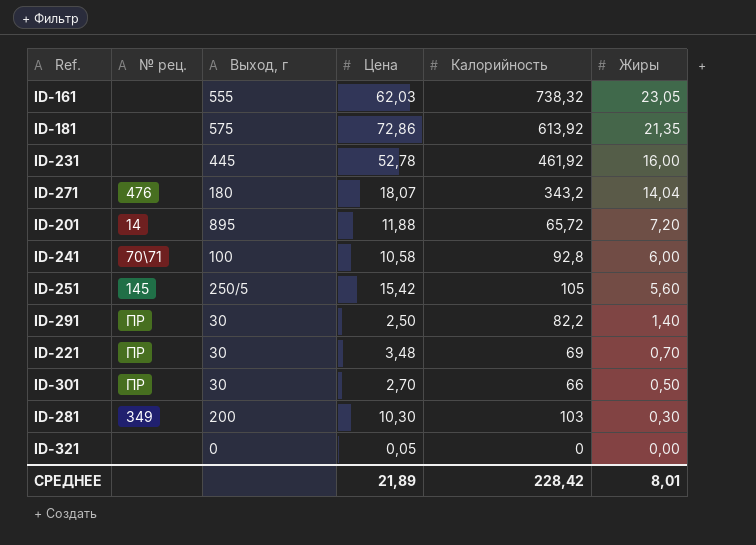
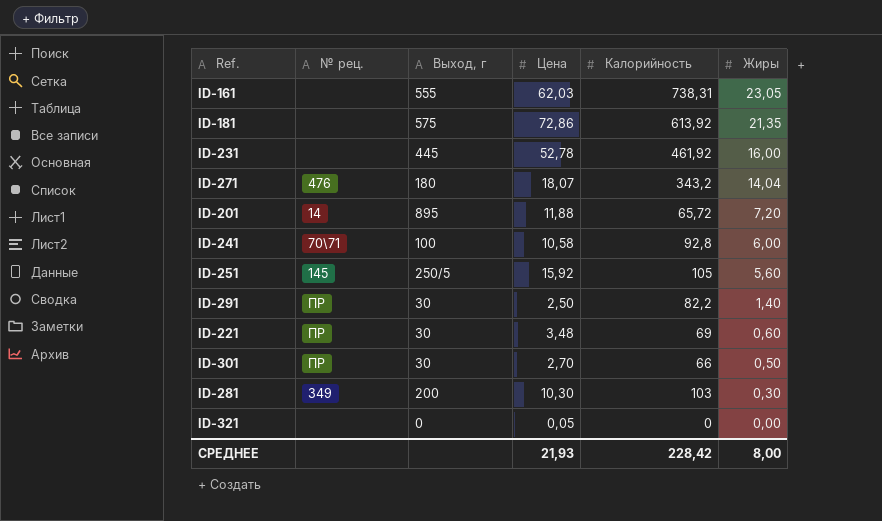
ID-161 | Калорийность: 738,32 -> 738,31
ID-251 | Цена: 15,42 -> 15,92
ID-221 | Жиры: 0,70 -> 0,60
СРЕДНЕЕ | Цена: 21,89 -> 21,93
СРЕДНЕЕ | Жиры: 8,01 -> 8,00

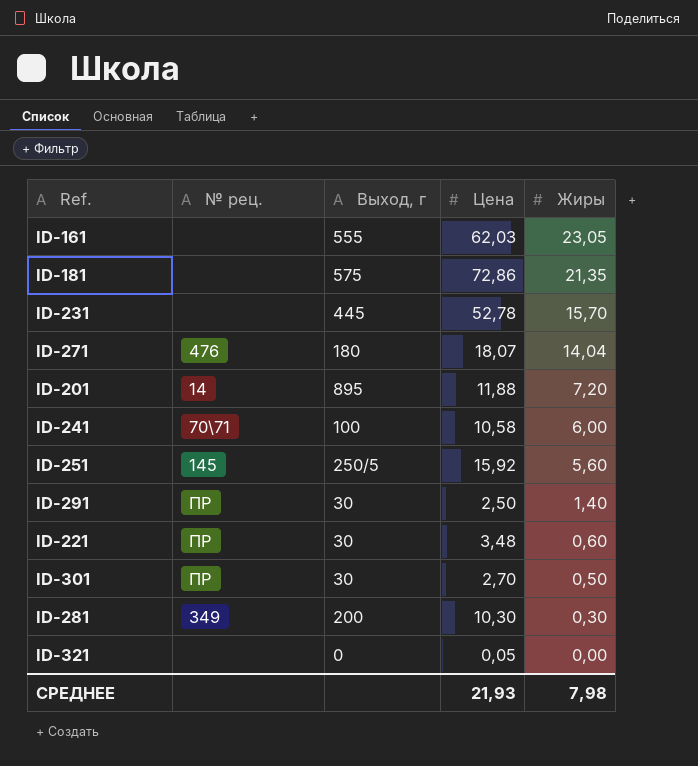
column Калорийность | position: 5 -> none
ID-231 | Жиры: 16,00 -> 15,70
СРЕДНЕЕ | Жиры: 8,00 -> 7,98

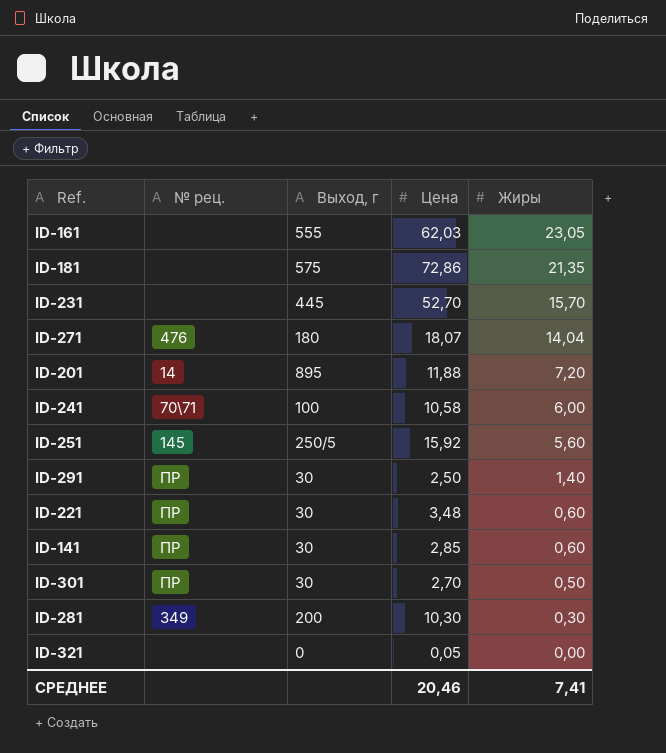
ID-231 | Цена: 52,78 -> 52,70
row ID-141: none -> ПР | 30 | 2,85 | 0,60
СРЕДНЕЕ | Цена: 21,93 -> 20,46
СРЕДНЕЕ | Жиры: 7,98 -> 7,41

